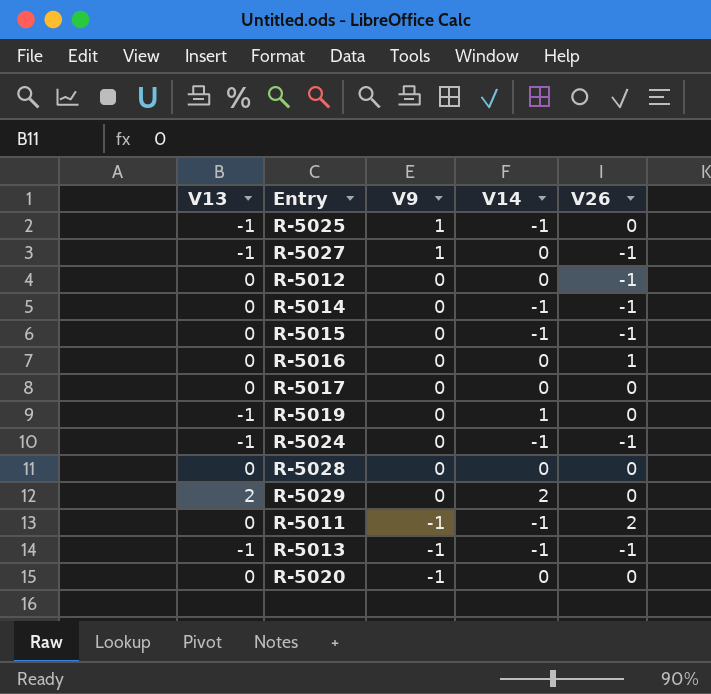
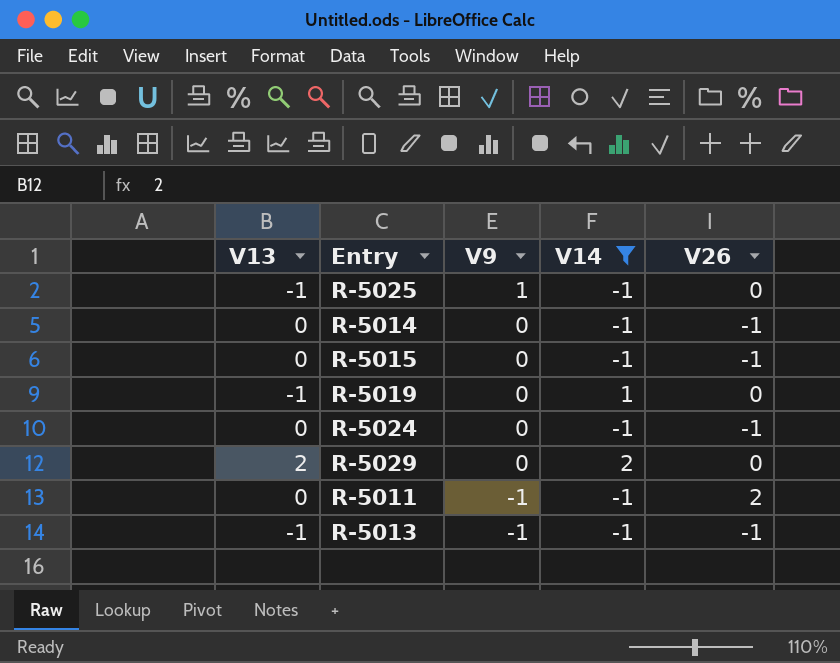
filter: none -> V14 != 0
R-5024 | V13: -1 -> 0

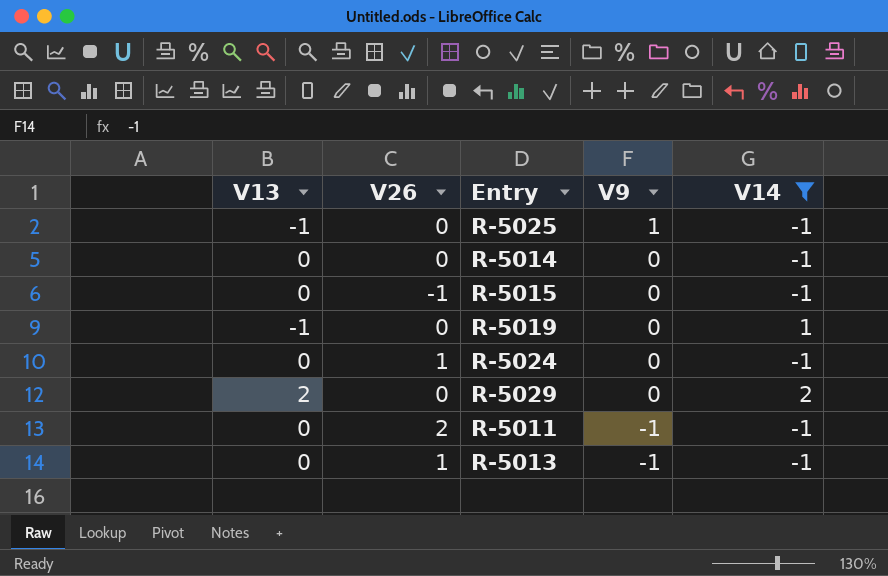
column V26 | position: 5 -> 2
R-5014 | V26: -1 -> 0
R-5024 | V26: -1 -> 1
R-5013 | V13: -1 -> 0
R-5013 | V26: -1 -> 1

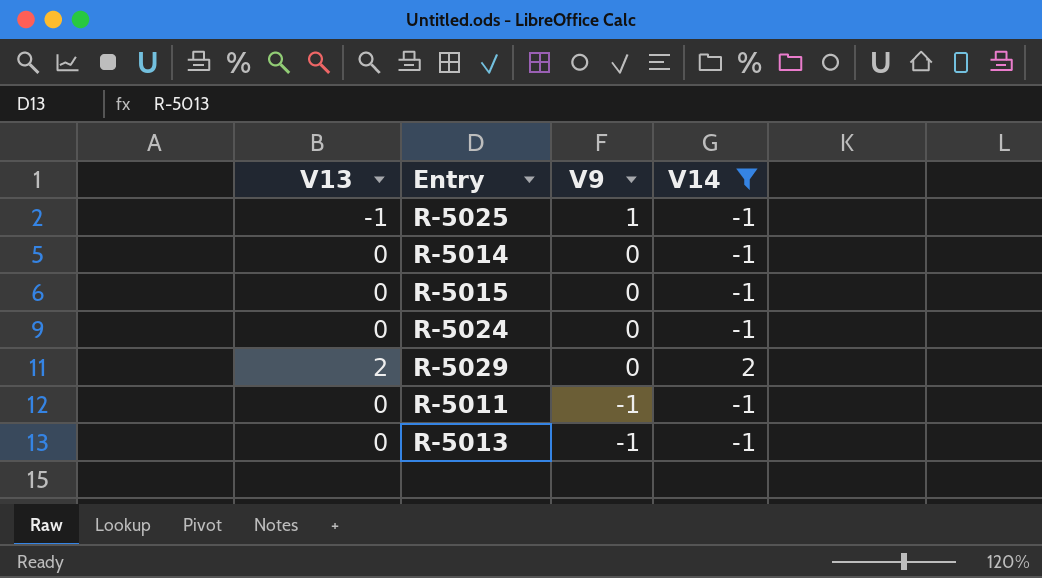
column V26 | position: 2 -> none
row R-5019: -1 | 0 | 0 | 1 -> none

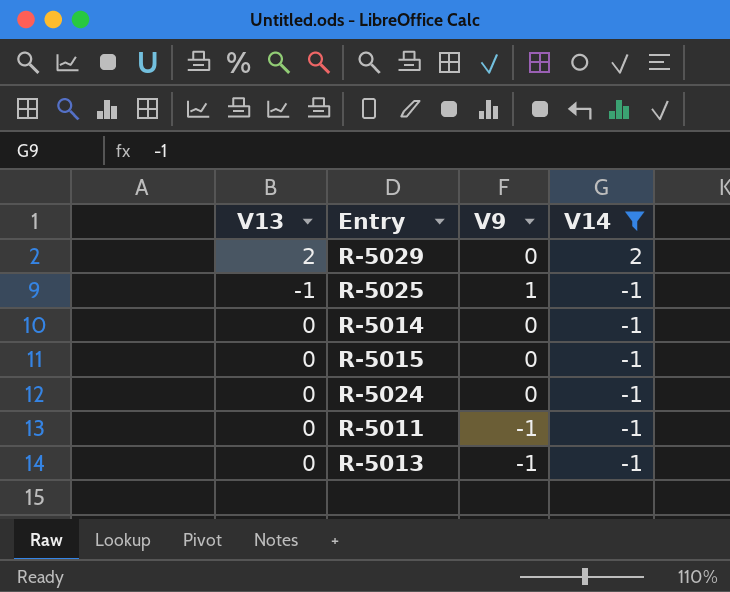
row order: V9 descending -> V14 descending

